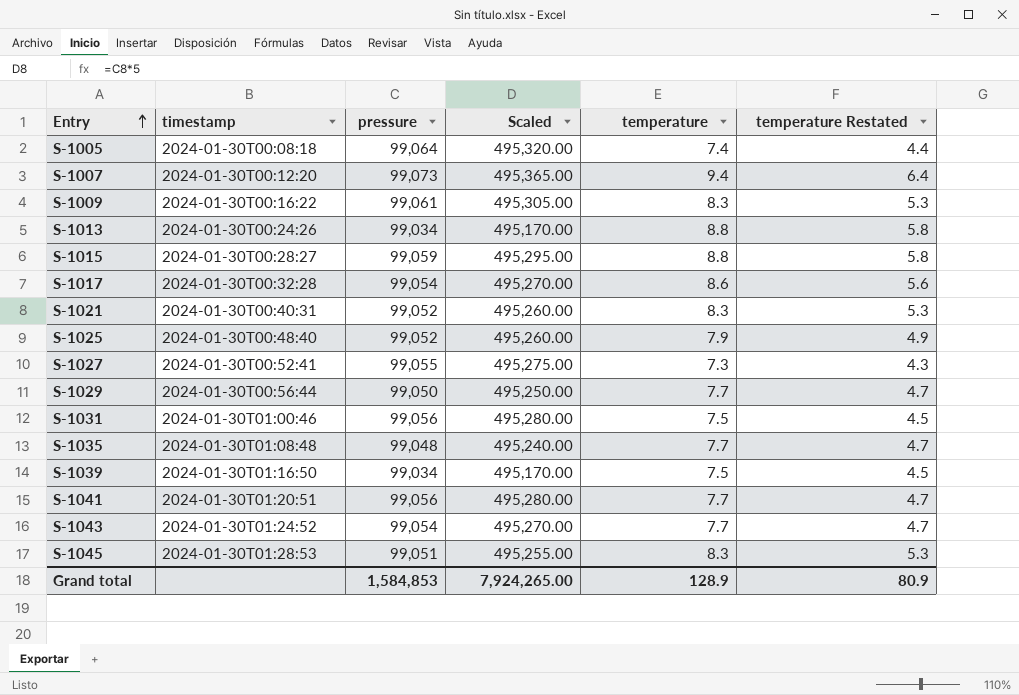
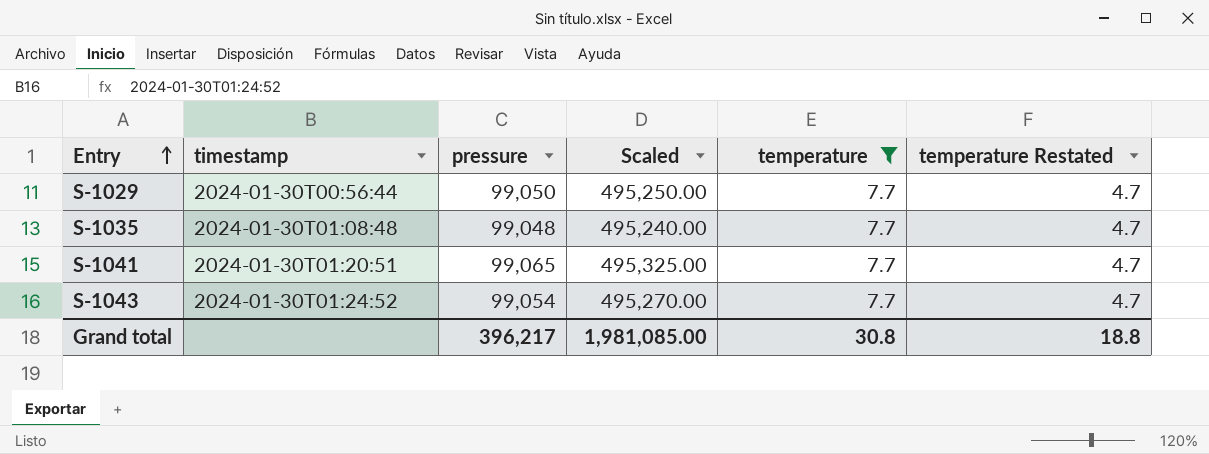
filter: none -> temperature = 7.7
S-1041 | pressure: 99,056 -> 99,065
S-1041 | Scaled: 495,280.00 -> 495,325.00
Grand total | pressure: 1,584,853 -> 396,217
Grand total | Scaled: 7,924,265.00 -> 1,981,085.00
Grand total | temperature: 128.9 -> 30.8
Grand total | temperature Restated: 80.9 -> 18.8

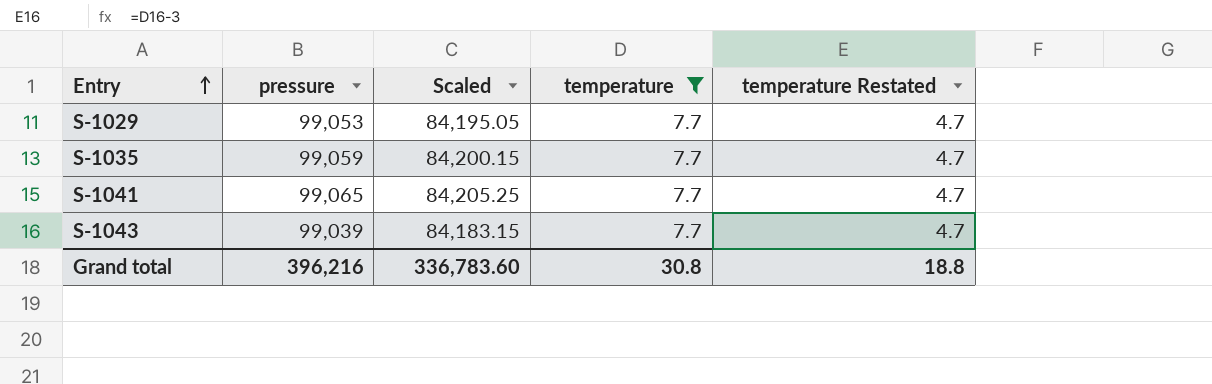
column timestamp | position: 2 -> none
column Scaled | formula: [pressure] * 5 -> [pressure] * 0.85
S-1029 | pressure: 99,050 -> 99,053
S-1035 | pressure: 99,048 -> 99,059
S-1043 | pressure: 99,054 -> 99,039
Grand total | pressure: 396,217 -> 396,216
Grand total | Scaled: 1,981,085.00 -> 336,783.60

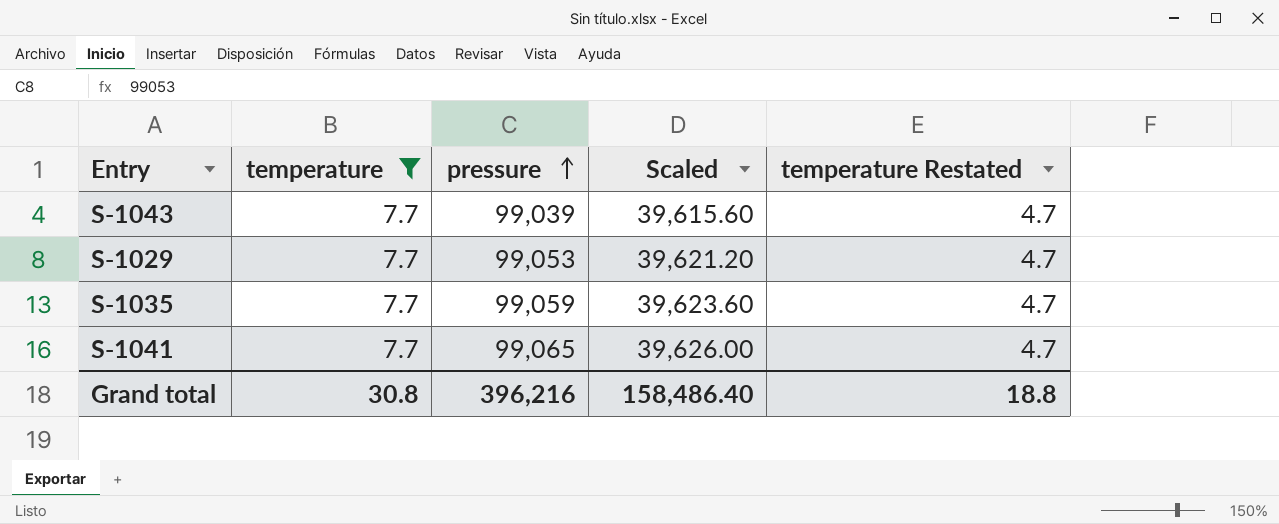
row order: Entry ascending -> pressure ascending
column temperature | position: 4 -> 2
column Scaled | formula: [pressure] * 0.85 -> [pressure] * 0.4
Grand total | Scaled: 336,783.60 -> 158,486.40

